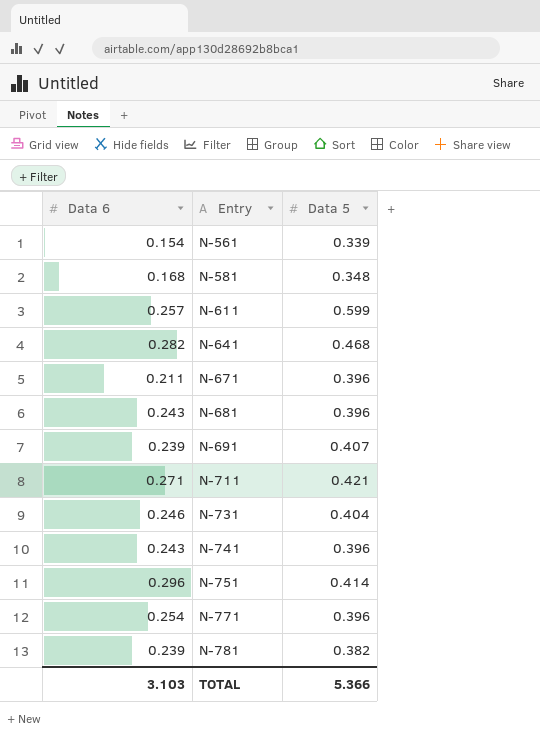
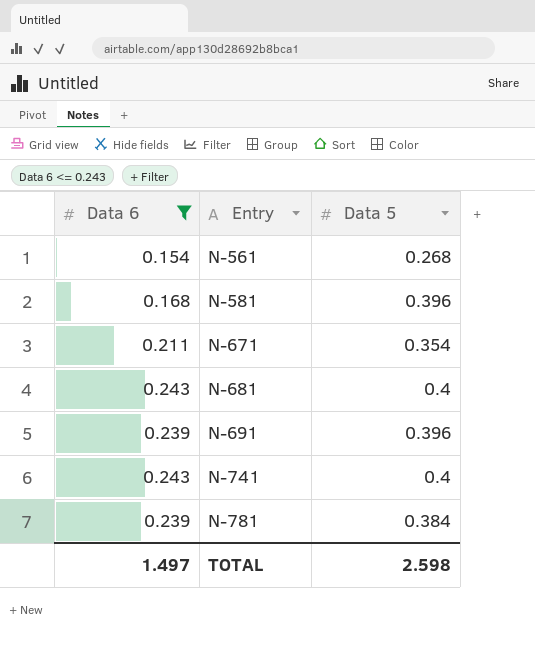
filter: none -> Data 6 <= 0.243
N-561 | Data 5: 0.339 -> 0.268
N-581 | Data 5: 0.348 -> 0.396
N-671 | Data 5: 0.396 -> 0.354
N-681 | Data 5: 0.396 -> 0.4
N-691 | Data 5: 0.407 -> 0.396
N-741 | Data 5: 0.396 -> 0.4
N-781 | Data 5: 0.382 -> 0.384
TOTAL | Data 6: 3.103 -> 1.497
TOTAL | Data 5: 5.366 -> 2.598

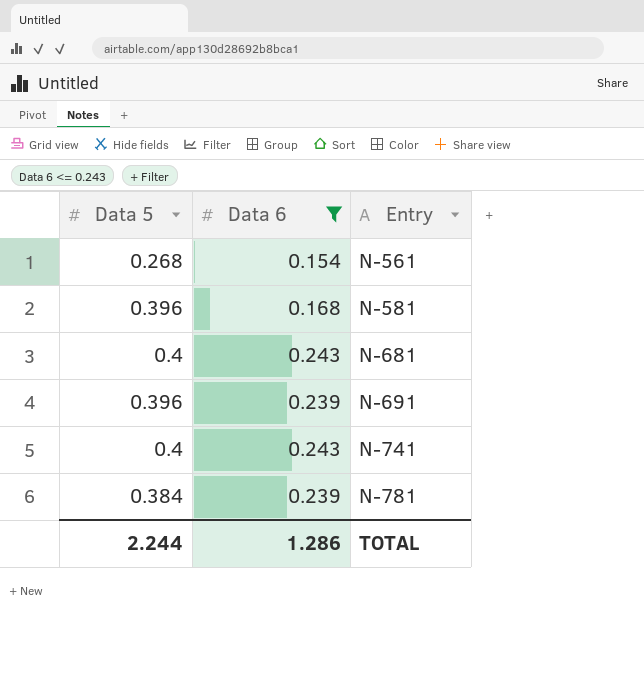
column Data 5 | position: 3 -> 1
row N-671: 0.211 | 0.354 -> none
TOTAL | Data 5: 2.598 -> 2.244
TOTAL | Data 6: 1.497 -> 1.286

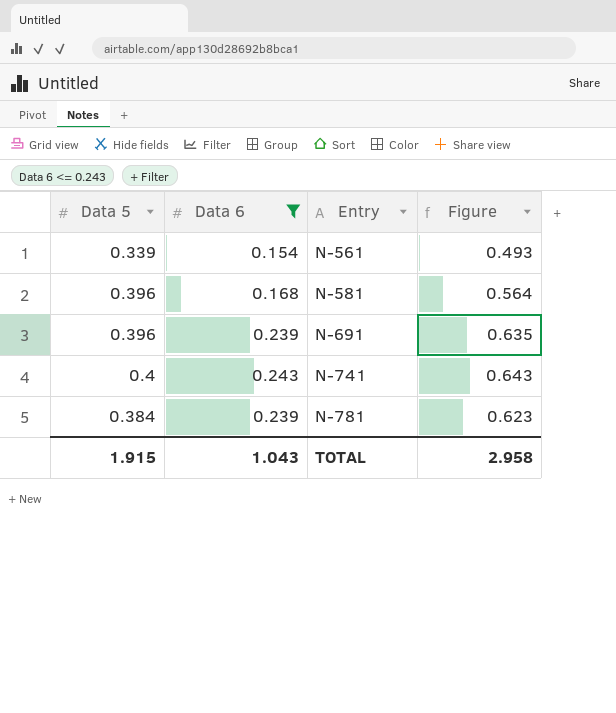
column Figure | formula: none -> [Data 5] + [Data 6]
row N-681: 0.4 | 0.243 -> none
N-561 | Data 5: 0.268 -> 0.339
TOTAL | Data 5: 2.244 -> 1.915
TOTAL | Data 6: 1.286 -> 1.043

